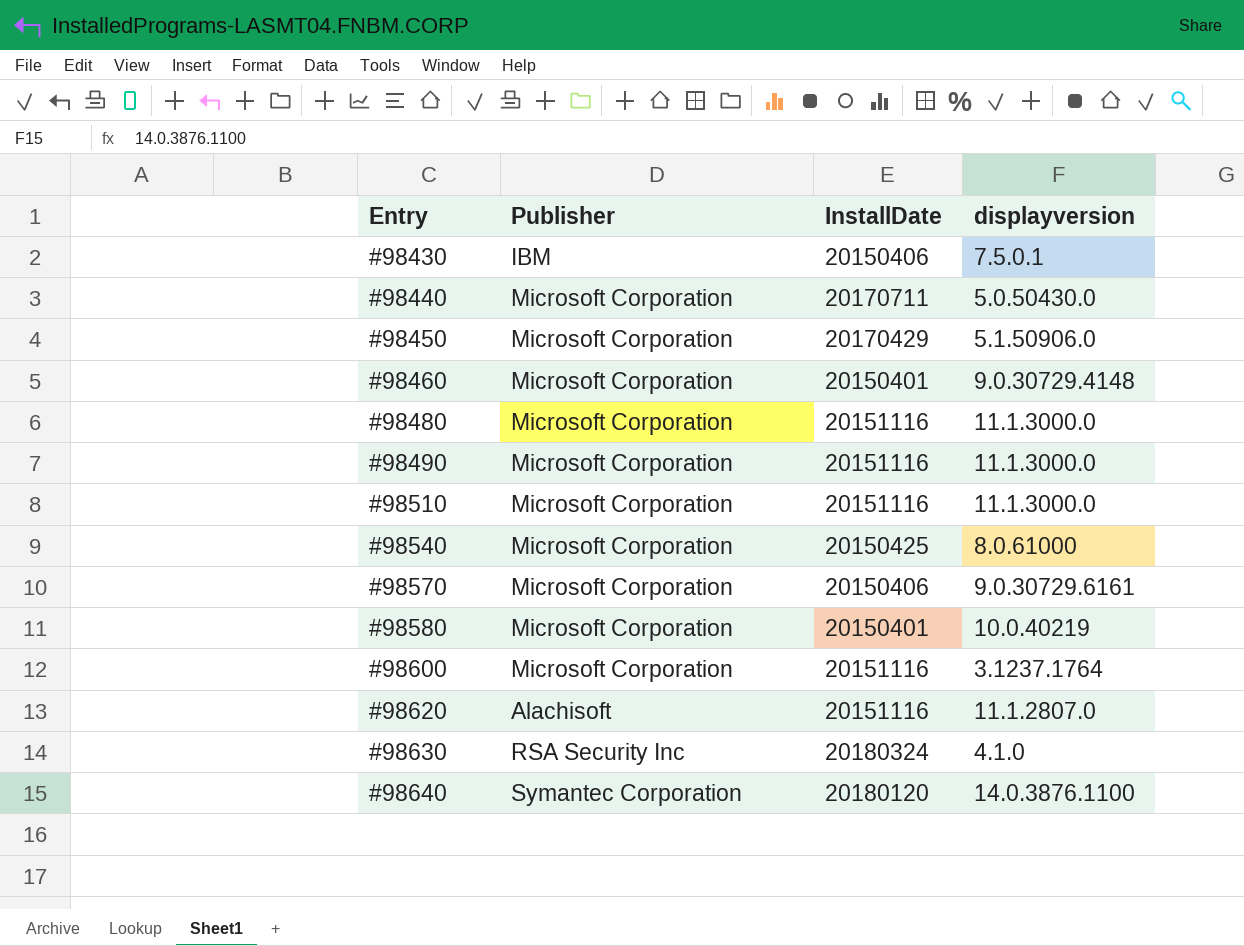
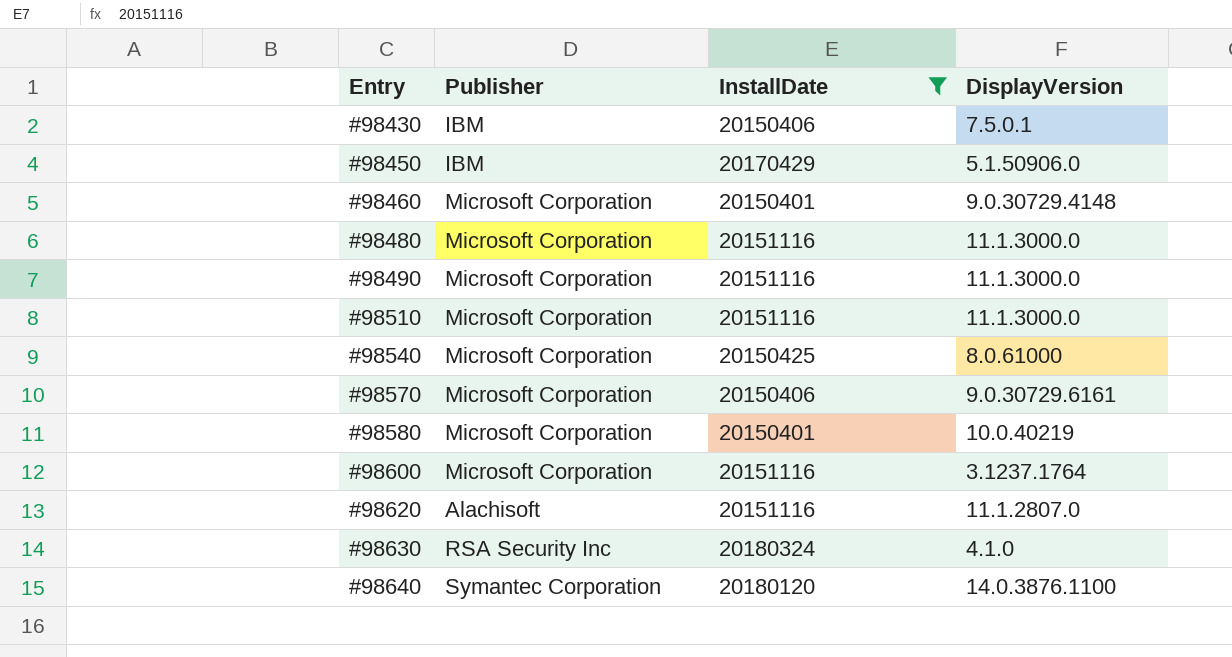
filter: none -> InstallDate != 20170711
column name: displayversion -> DisplayVersion
#98450 | Publisher: Microsoft Corporation -> IBM

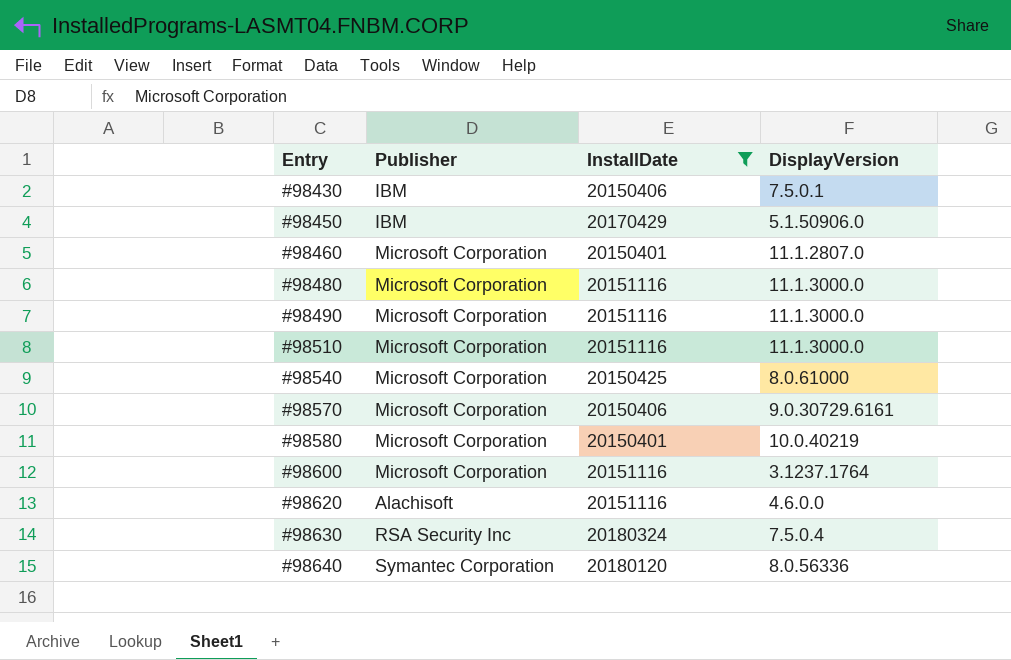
#98460 | DisplayVersion: 9.0.30729.4148 -> 11.1.2807.0
#98620 | DisplayVersion: 11.1.2807.0 -> 4.6.0.0
#98630 | DisplayVersion: 4.1.0 -> 7.5.0.4
#98640 | DisplayVersion: 14.0.3876.1100 -> 8.0.56336

